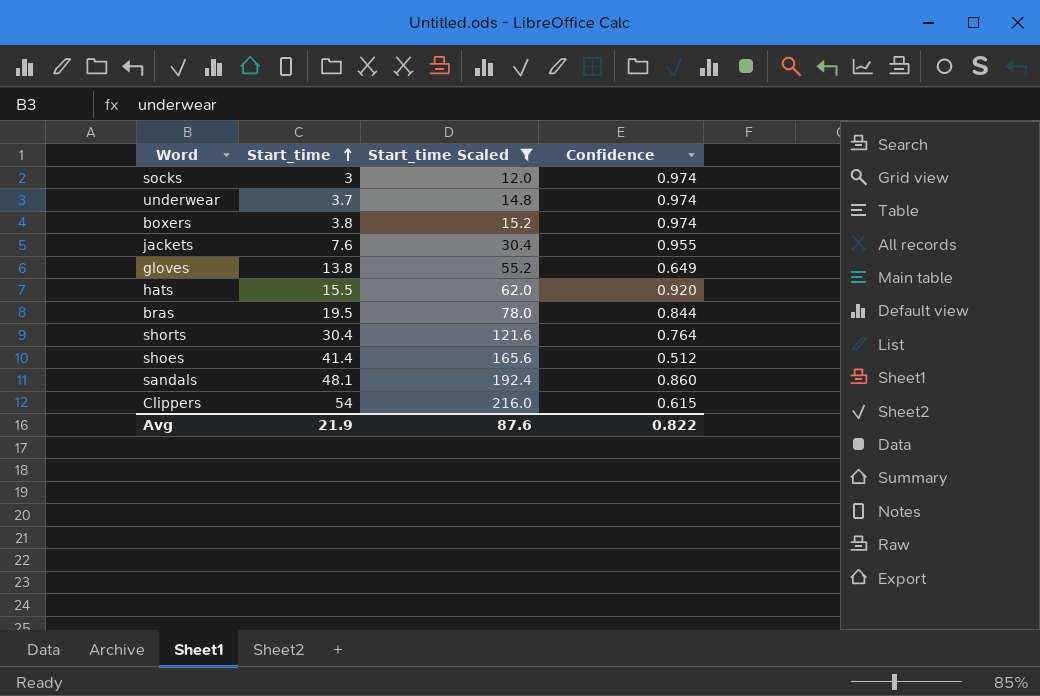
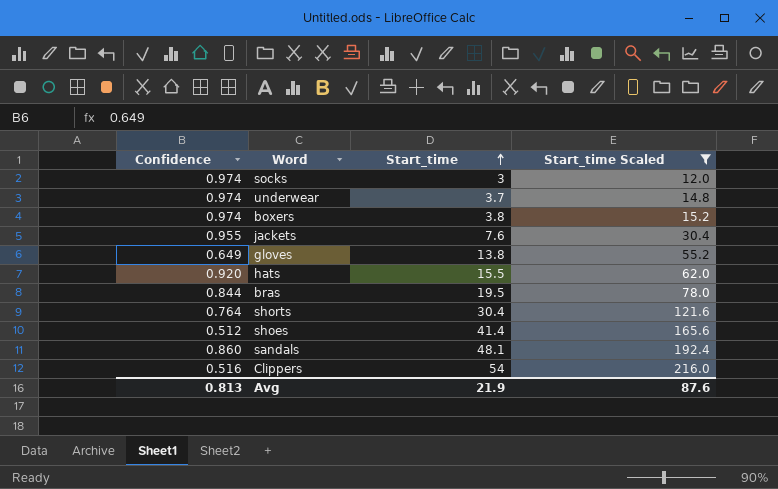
column Confidence | position: 4 -> 1
Clippers | Confidence: 0.615 -> 0.516
Avg | Confidence: 0.822 -> 0.813

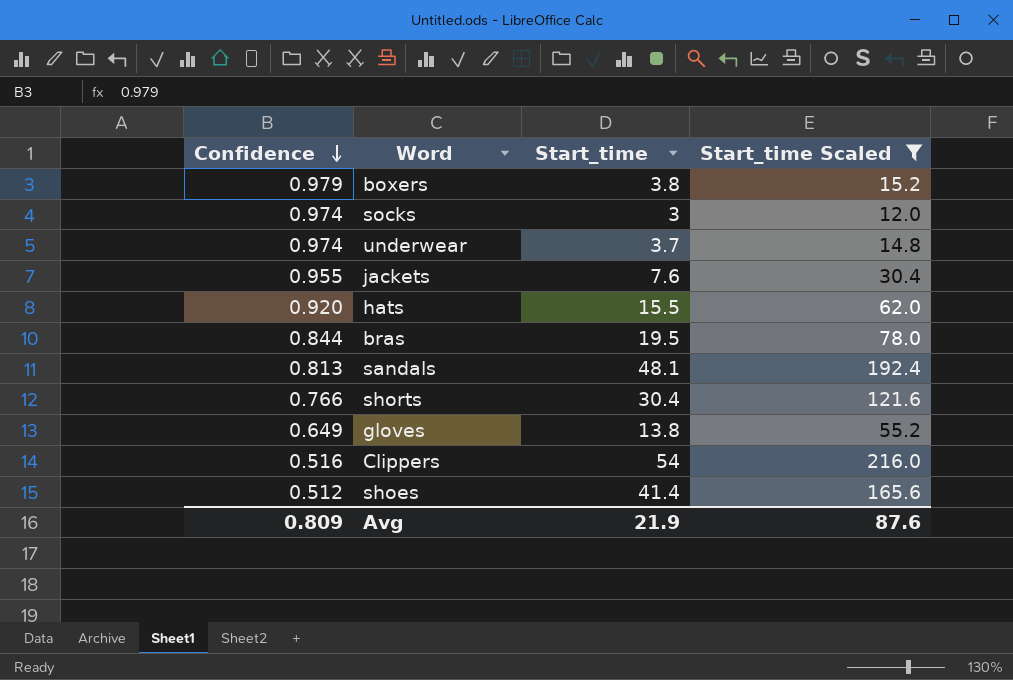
row order: Start_time ascending -> Confidence descending
boxers | Confidence: 0.974 -> 0.979
sandals | Confidence: 0.860 -> 0.813
shorts | Confidence: 0.764 -> 0.766
Avg | Confidence: 0.813 -> 0.809

